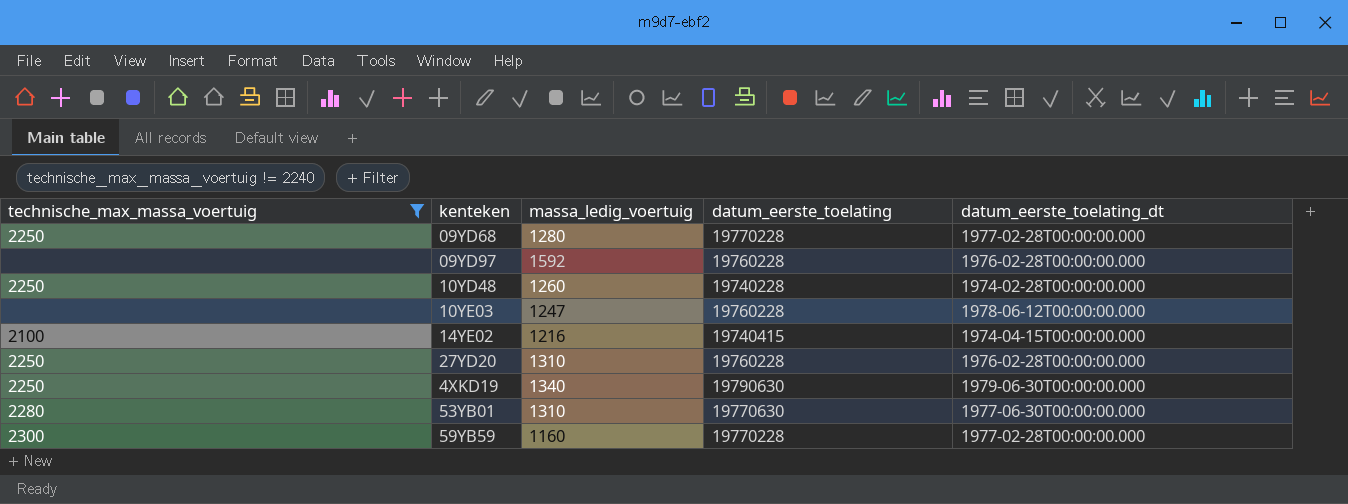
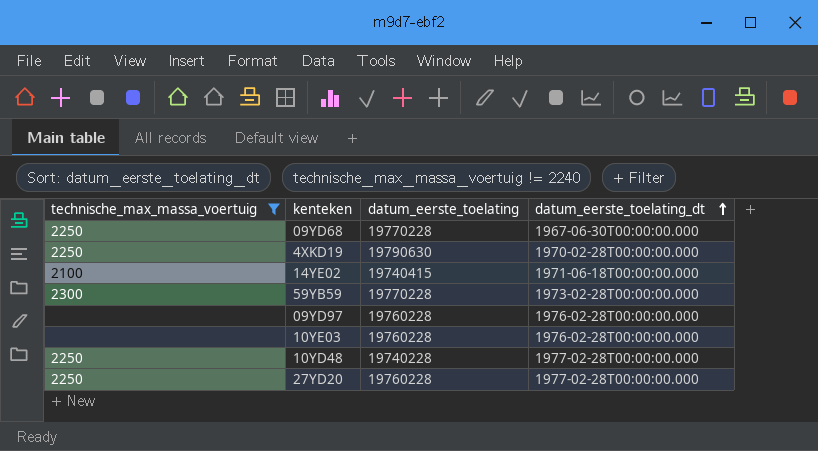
row order: none -> datum_eerste_toelating_dt ascending
column massa_ledig_voertuig | position: 3 -> none
row 53YB01: 2280 | 1310 | 19770630 | 1977-06-30T00:00:00.000 -> none
09YD68 | datum_eerste_toelating_dt: 1977-02-28T00:00:00.000 -> 1967-06-30T00:00:00.000
4XKD19 | datum_eerste_toelating_dt: 1979-06-30T00:00:00.000 -> 1970-02-28T00:00:00.000
14YE02 | datum_eerste_toelating_dt: 1974-04-15T00:00:00.000 -> 1971-06-18T00:00:00.000
59YB59 | datum_eerste_toelating_dt: 1977-02-28T00:00:00.000 -> 1973-02-28T00:00:00.000
10YE03 | datum_eerste_toelating_dt: 1978-06-12T00:00:00.000 -> 1976-02-28T00:00:00.000
10YD48 | datum_eerste_toelating_dt: 1974-02-28T00:00:00.000 -> 1977-02-28T00:00:00.000
27YD20 | datum_eerste_toelating_dt: 1976-02-28T00:00:00.000 -> 1977-02-28T00:00:00.000

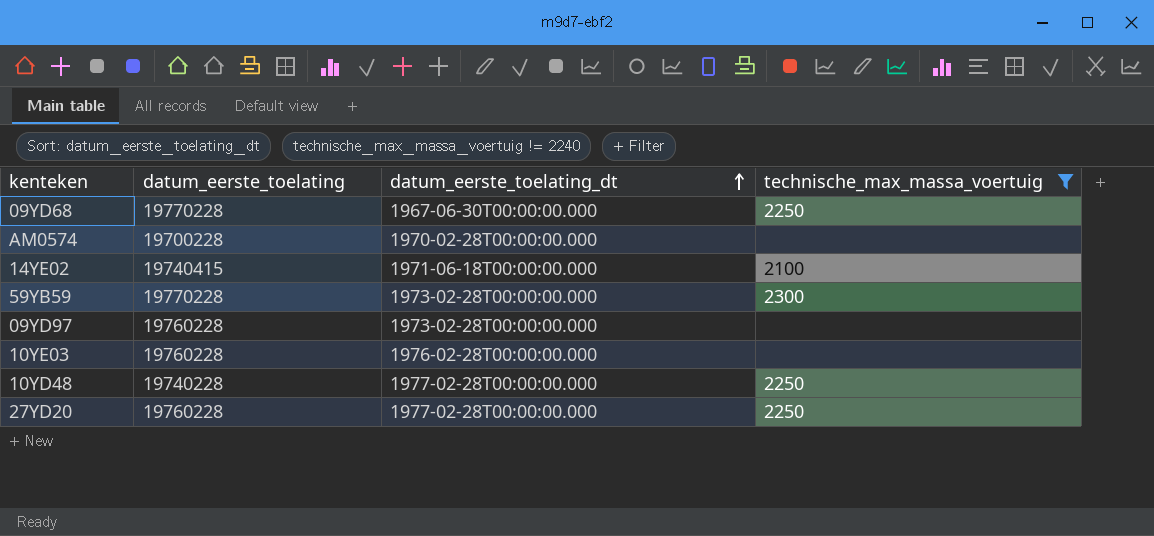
column technische_max_massa_voertuig | position: 1 -> 4
row 4XKD19: 2250 | 19790630 | 1970-02-28T00:00:00.000 -> none
row AM0574: none -> 19700228 | 1970-02-28T00:00:00.000 | none
09YD97 | datum_eerste_toelating_dt: 1976-02-28T00:00:00.000 -> 1973-02-28T00:00:00.000

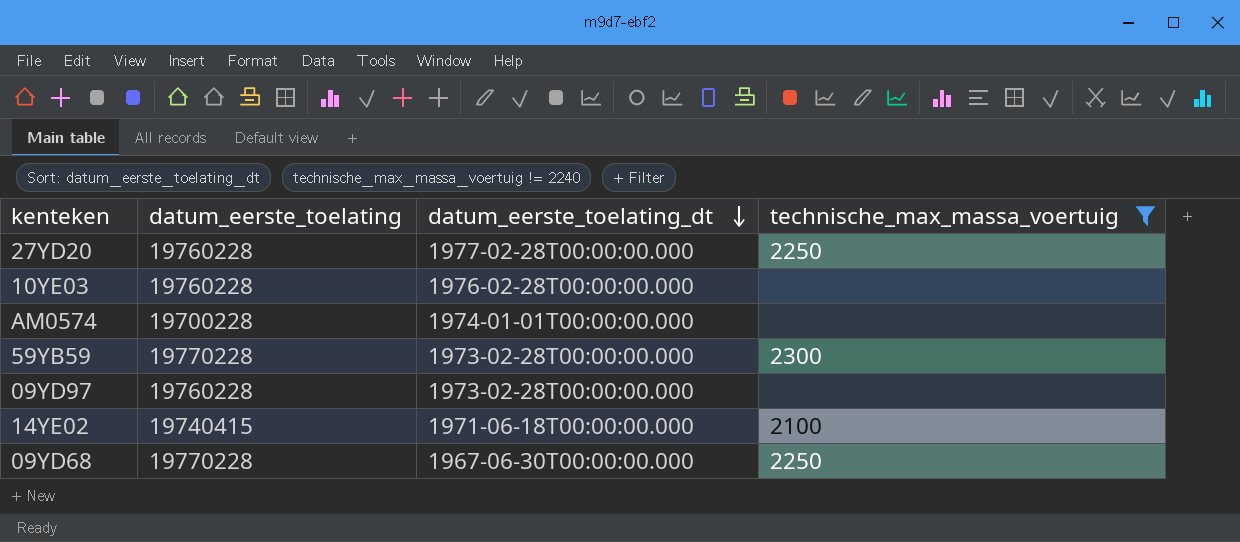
row order: datum_eerste_toelating_dt ascending -> datum_eerste_toelating_dt descending
row 10YD48: 19740228 | 1977-02-28T00:00:00.000 | 2250 -> none
AM0574 | datum_eerste_toelating_dt: 1970-02-28T00:00:00.000 -> 1974-01-01T00:00:00.000

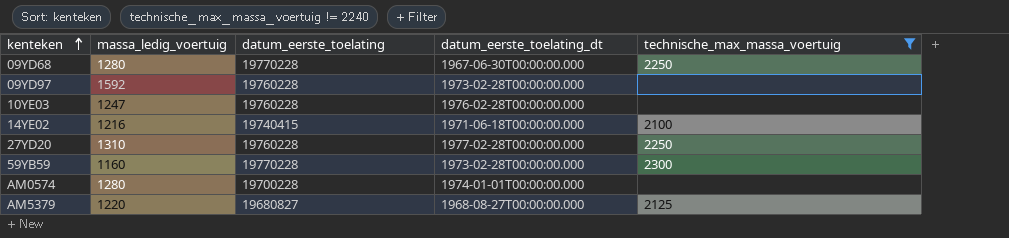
row order: datum_eerste_toelating_dt descending -> kenteken ascending
column massa_ledig_voertuig | position: none -> 2
row AM5379: none -> 1220 | 19680827 | 1968-08-27T00:00:00.000 | 2125

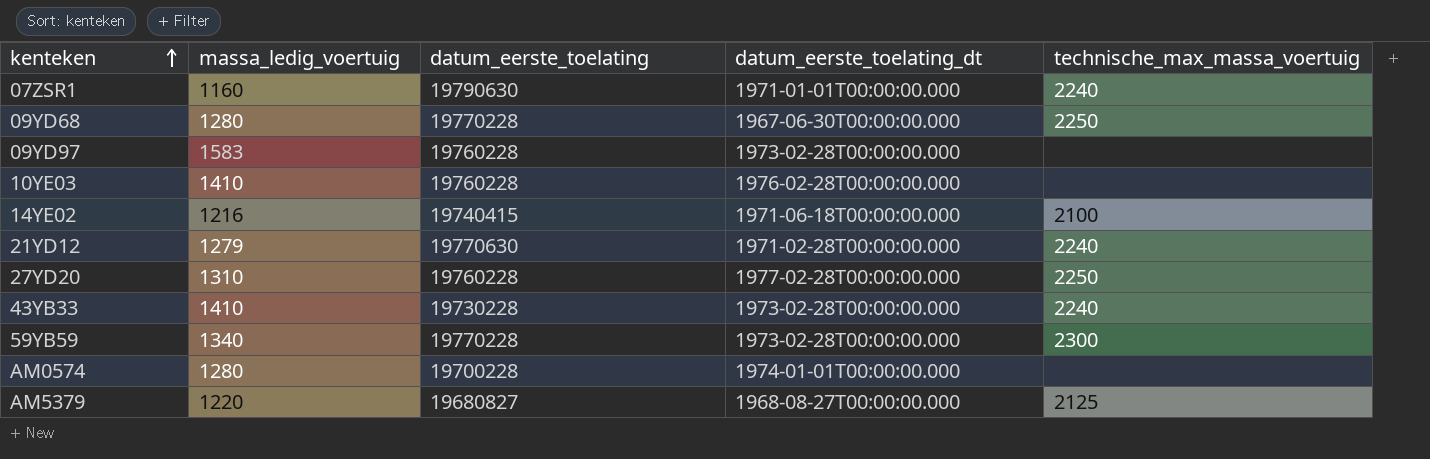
filter: technische_max_massa_voertuig != 2240 -> none
09YD97 | massa_ledig_voertuig: 1592 -> 1583
10YE03 | massa_ledig_voertuig: 1247 -> 1410
59YB59 | massa_ledig_voertuig: 1160 -> 1340

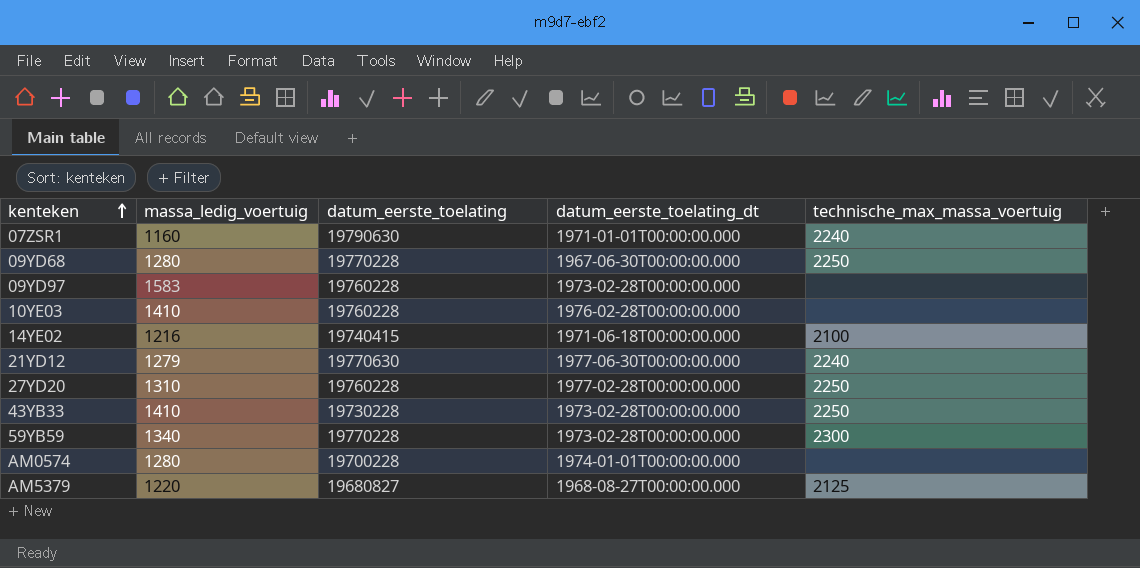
21YD12 | datum_eerste_toelating_dt: 1971-02-28T00:00:00.000 -> 1977-06-30T00:00:00.000
43YB33 | technische_max_massa_voertuig: 2240 -> 2250

